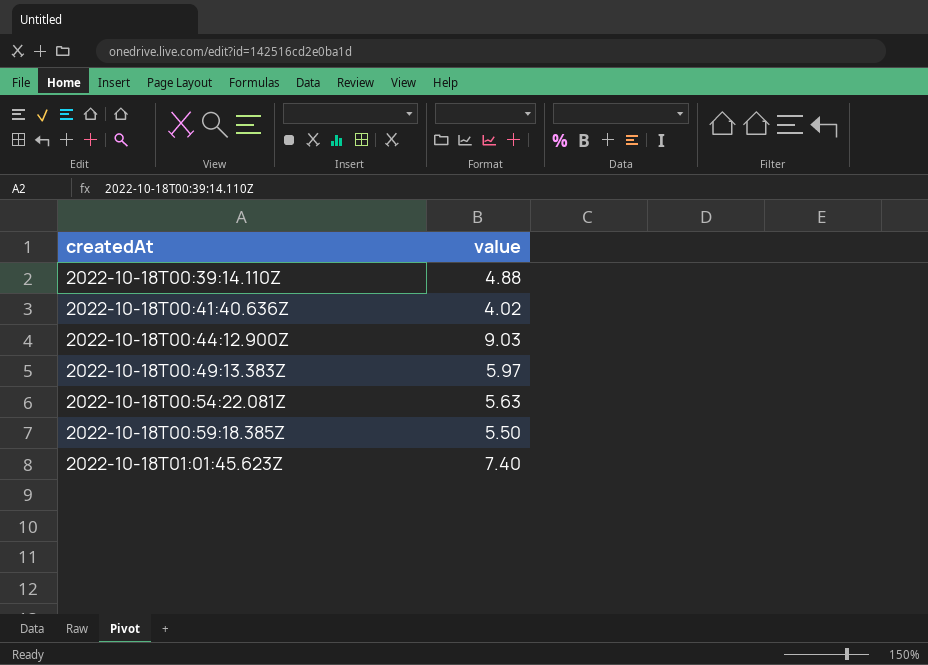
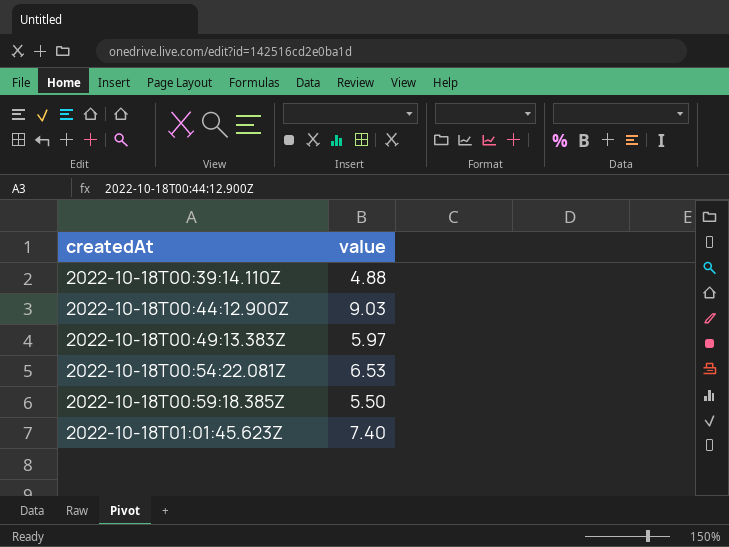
row 2022-10-18T00:41:40.636Z: 4.02 -> none
2022-10-18T00:54:22.081Z | value: 5.63 -> 6.53

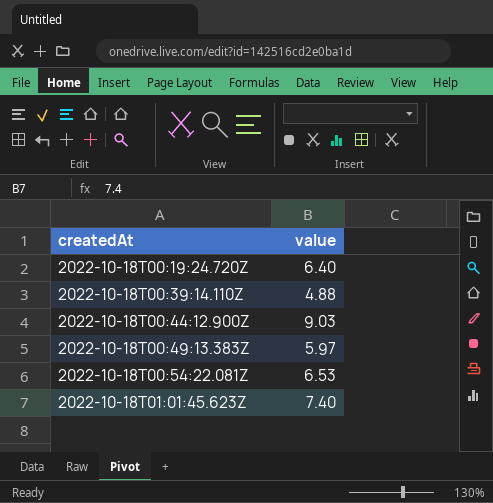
row 2022-10-18T00:59:18.385Z: 5.50 -> none
row 2022-10-18T00:19:24.720Z: none -> 6.40

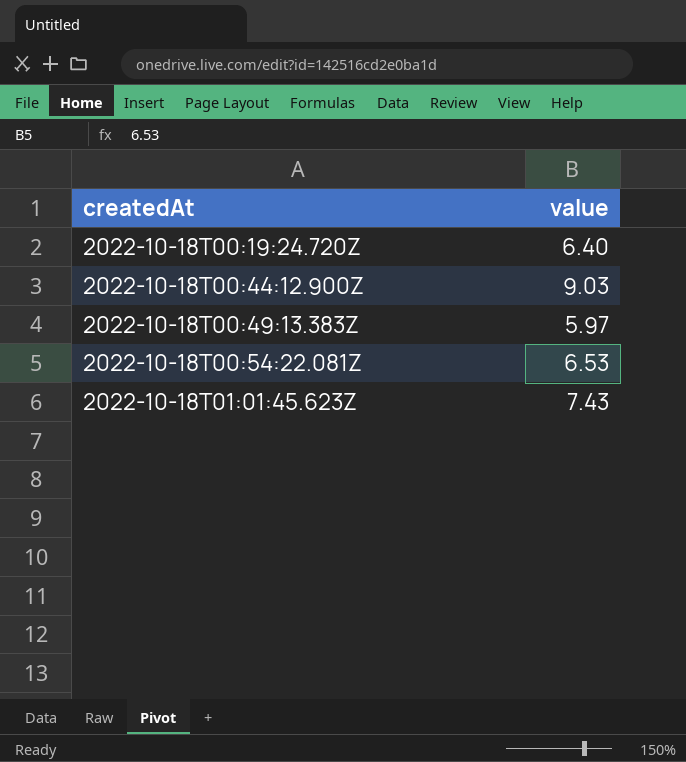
row 2022-10-18T00:39:14.110Z: 4.88 -> none
2022-10-18T01:01:45.623Z | value: 7.40 -> 7.43

